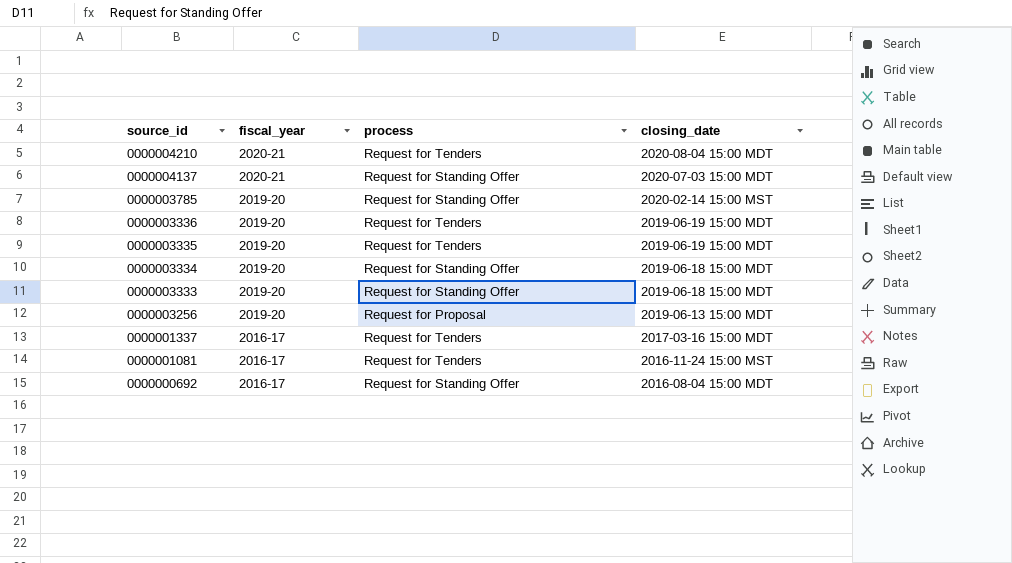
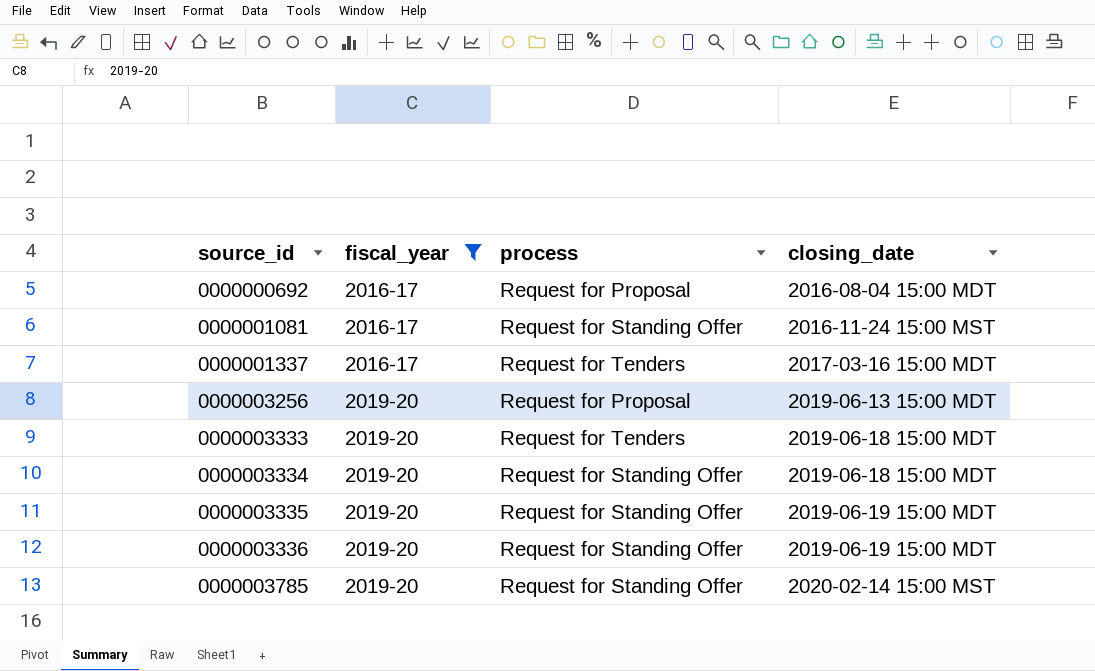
filter: none -> fiscal_year != 2020-21
row order: source_id descending -> source_id ascending
0000000692 | process: Request for Standing Offer -> Request for Proposal
0000001081 | process: Request for Tenders -> Request for Standing Offer
0000003333 | process: Request for Standing Offer -> Request for Tenders
0000003335 | process: Request for Tenders -> Request for Standing Offer
0000003336 | process: Request for Tenders -> Request for Standing Offer

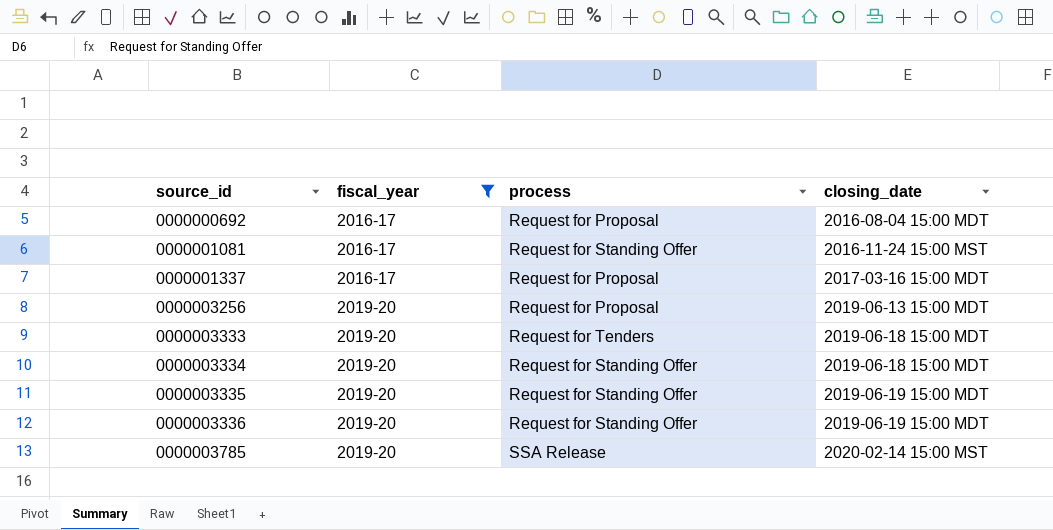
0000001337 | process: Request for Tenders -> Request for Proposal
0000003785 | process: Request for Standing Offer -> SSA Release

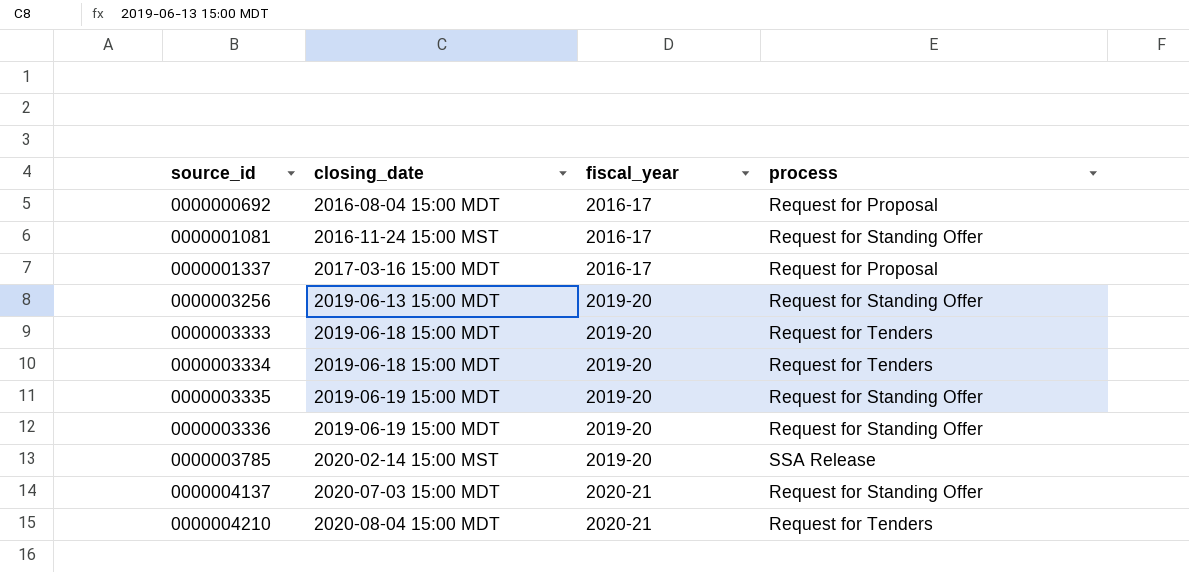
filter: fiscal_year != 2020-21 -> none
column closing_date | position: 4 -> 2
0000003256 | process: Request for Proposal -> Request for Standing Offer
0000003334 | process: Request for Standing Offer -> Request for Tenders

